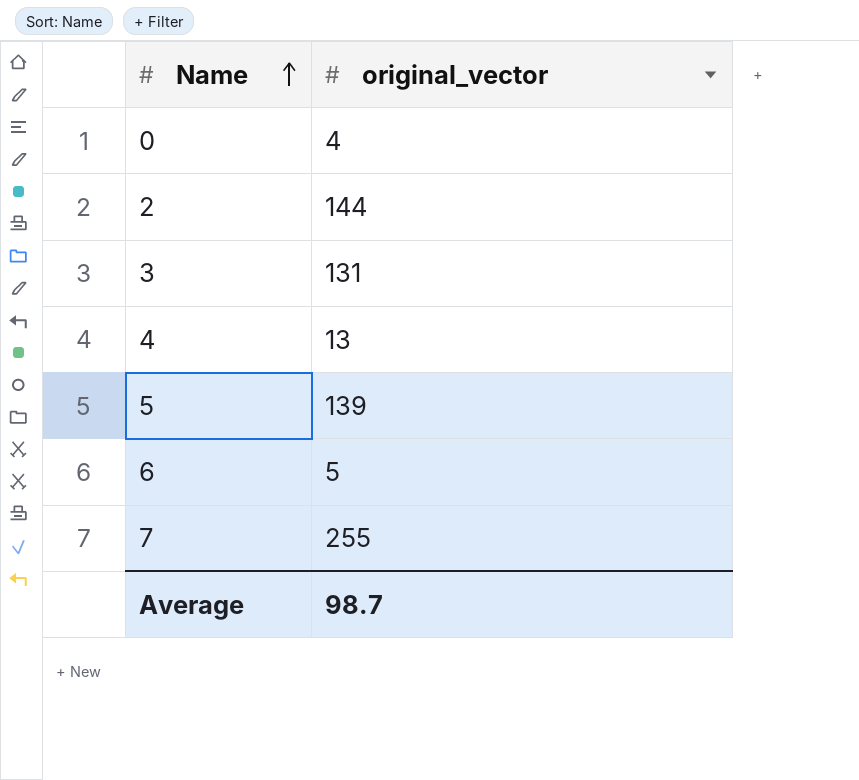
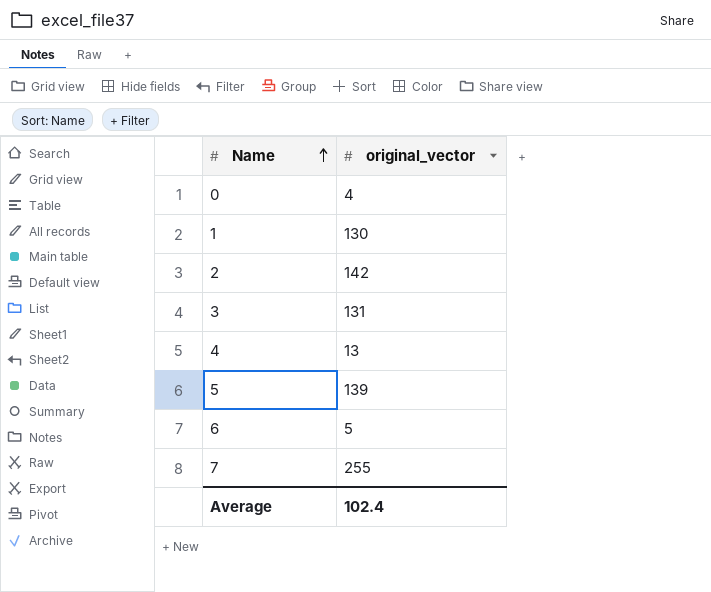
row 1: none -> 130
2 | original_vector: 144 -> 142
Average | original_vector: 98.7 -> 102.4

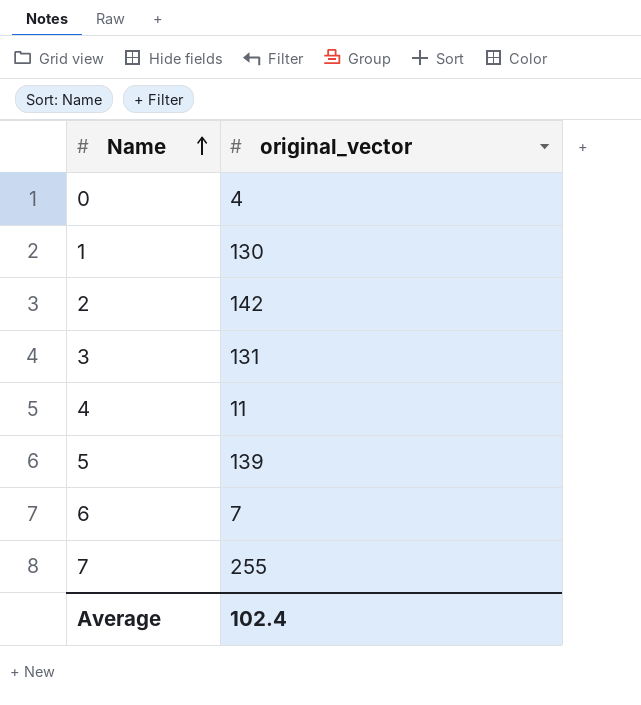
4 | original_vector: 13 -> 11
6 | original_vector: 5 -> 7

